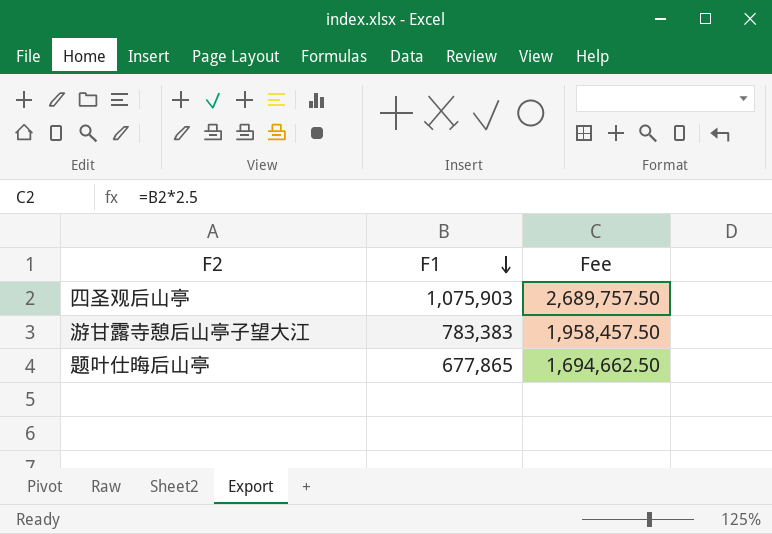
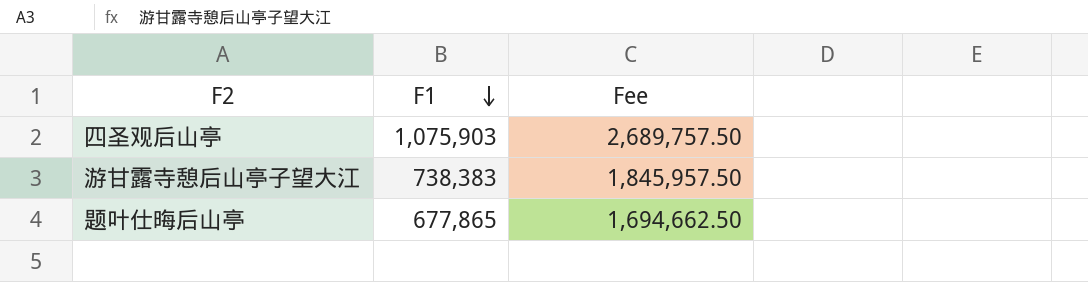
游甘露寺憩后山亭子望大江 | F1: 783,383 -> 738,383
游甘露寺憩后山亭子望大江 | Fee: 1,958,457.50 -> 1,845,957.50

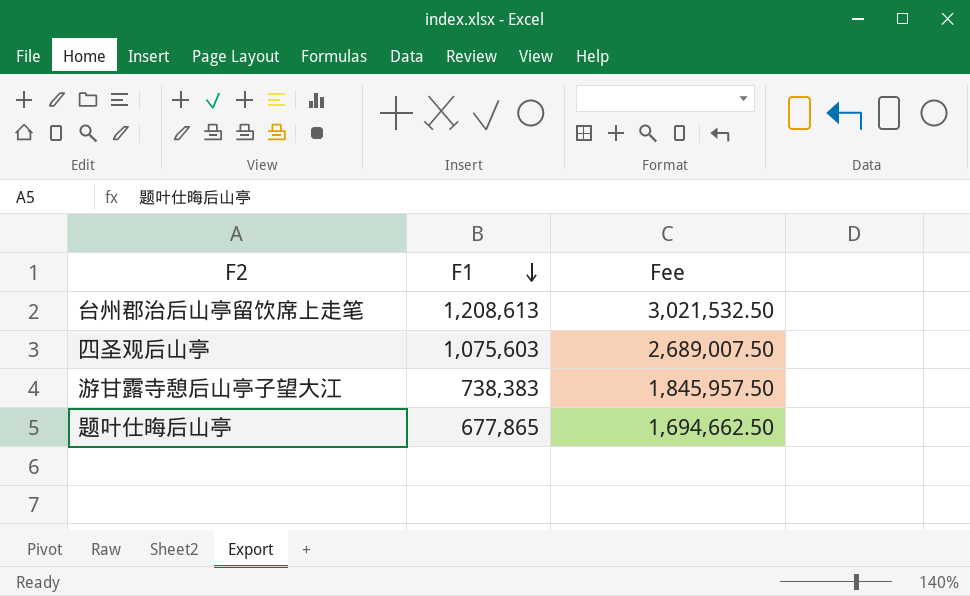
row 台州郡治后山亭留饮席上走笔: none -> 1,208,613 | 3,021,532.50
四圣观后山亭 | F1: 1,075,903 -> 1,075,603
四圣观后山亭 | Fee: 2,689,757.50 -> 2,689,007.50

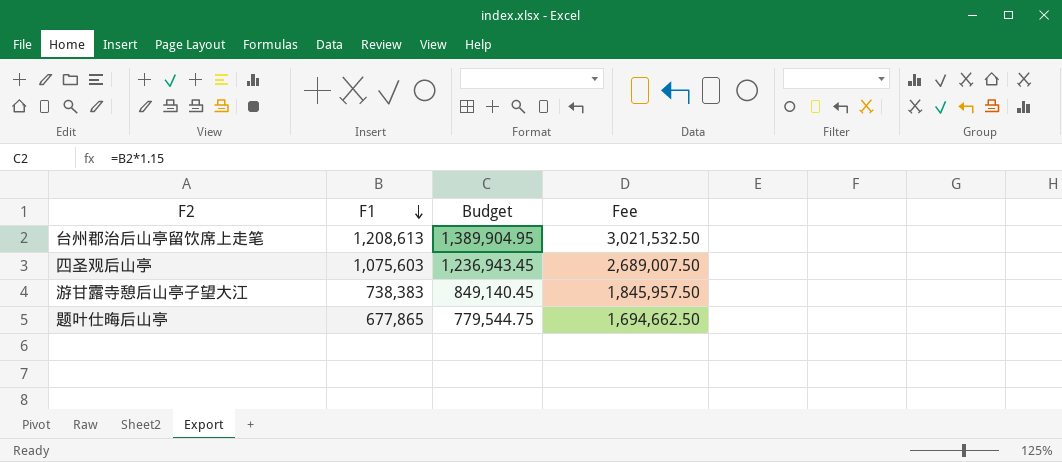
column Budget | formula: none -> [F1] * 1.15

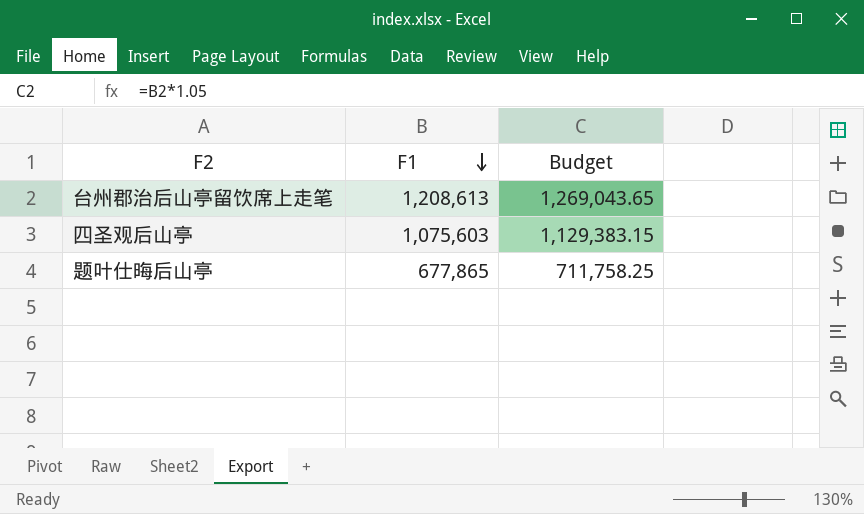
column Fee | formula: [F1] * 2.5 -> none
column Budget | formula: [F1] * 1.15 -> [F1] * 1.05
row 游甘露寺憩后山亭子望大江: 738,383 | 849,140.45 | 1,845,957.50 -> none

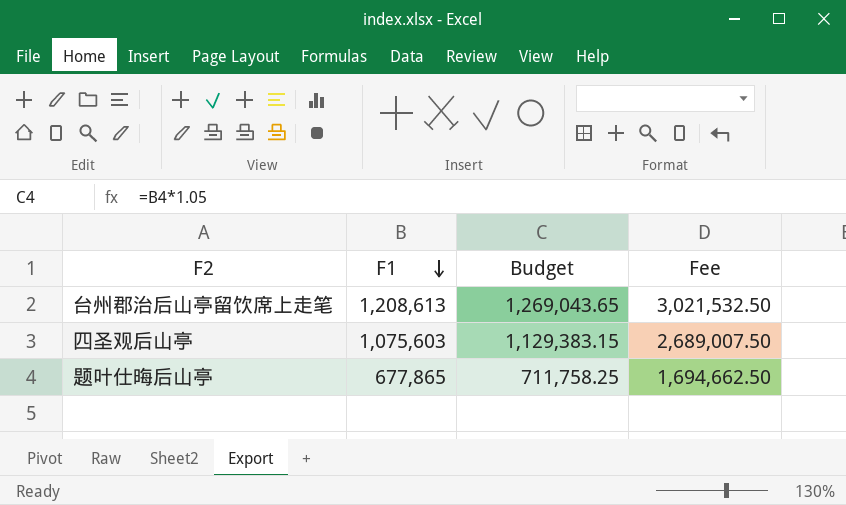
column Fee | formula: none -> [F1] * 2.5

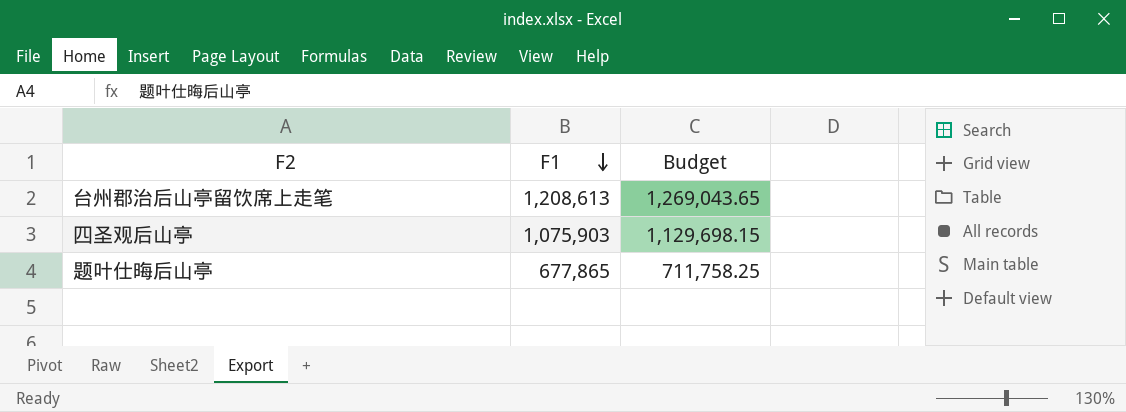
column Fee | formula: [F1] * 2.5 -> none
四圣观后山亭 | F1: 1,075,603 -> 1,075,903
四圣观后山亭 | Budget: 1,129,383.15 -> 1,129,698.15

